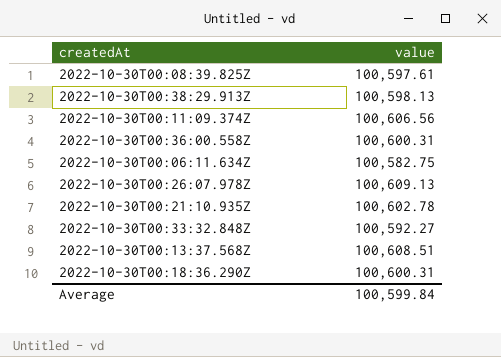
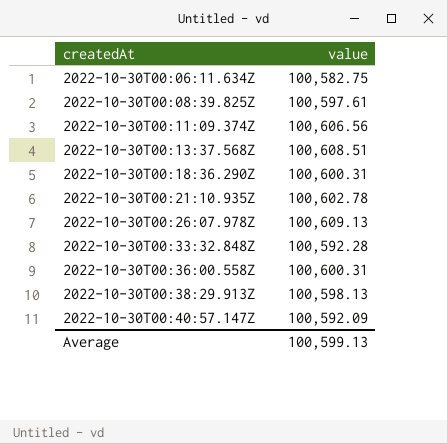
row order: none -> createdAt ascending
2022-10-30T00:33:32.848Z | value: 100,592.27 -> 100,592.28
row 2022-10-30T00:40:57.147Z: none -> 100,592.09
Average | value: 100,599.84 -> 100,599.13

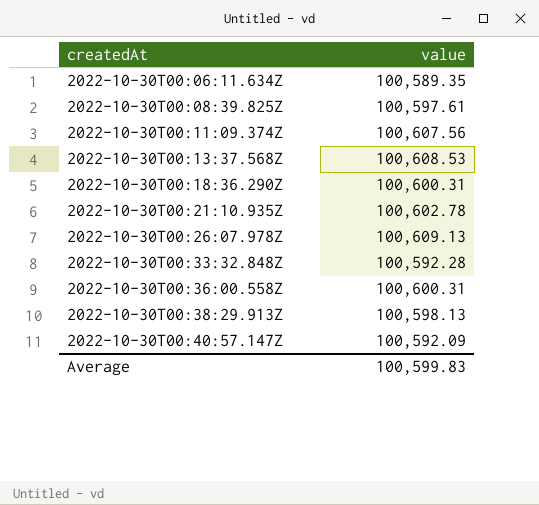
2022-10-30T00:06:11.634Z | value: 100,582.75 -> 100,589.35
2022-10-30T00:11:09.374Z | value: 100,606.56 -> 100,607.56
2022-10-30T00:13:37.568Z | value: 100,608.51 -> 100,608.53
Average | value: 100,599.13 -> 100,599.83

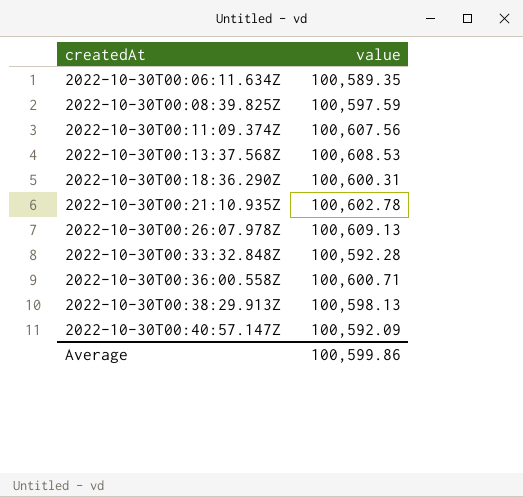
2022-10-30T00:08:39.825Z | value: 100,597.61 -> 100,597.59
2022-10-30T00:36:00.558Z | value: 100,600.31 -> 100,600.71
Average | value: 100,599.83 -> 100,599.86

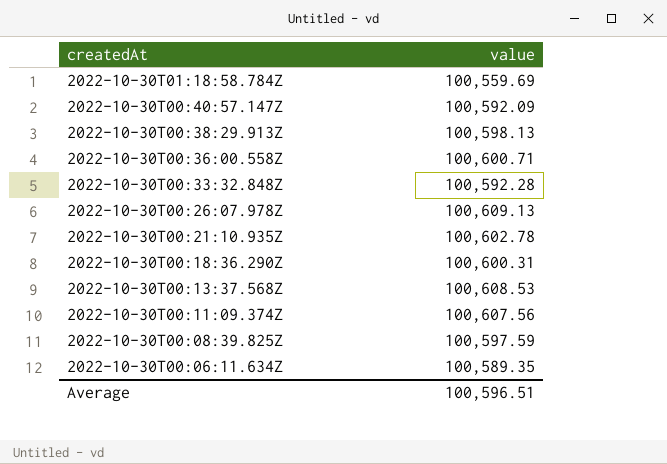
row order: createdAt ascending -> createdAt descending
row 2022-10-30T01:18:58.784Z: none -> 100,559.69
Average | value: 100,599.86 -> 100,596.51

